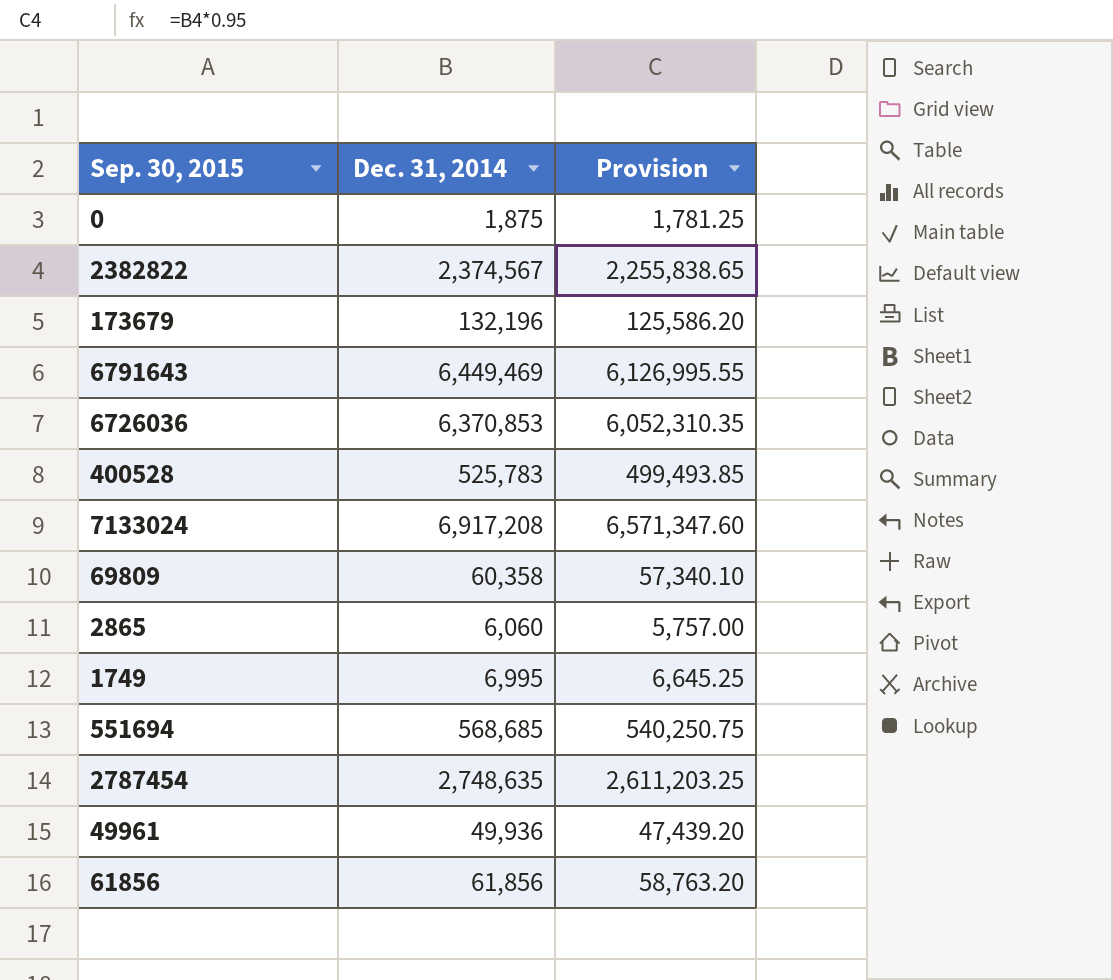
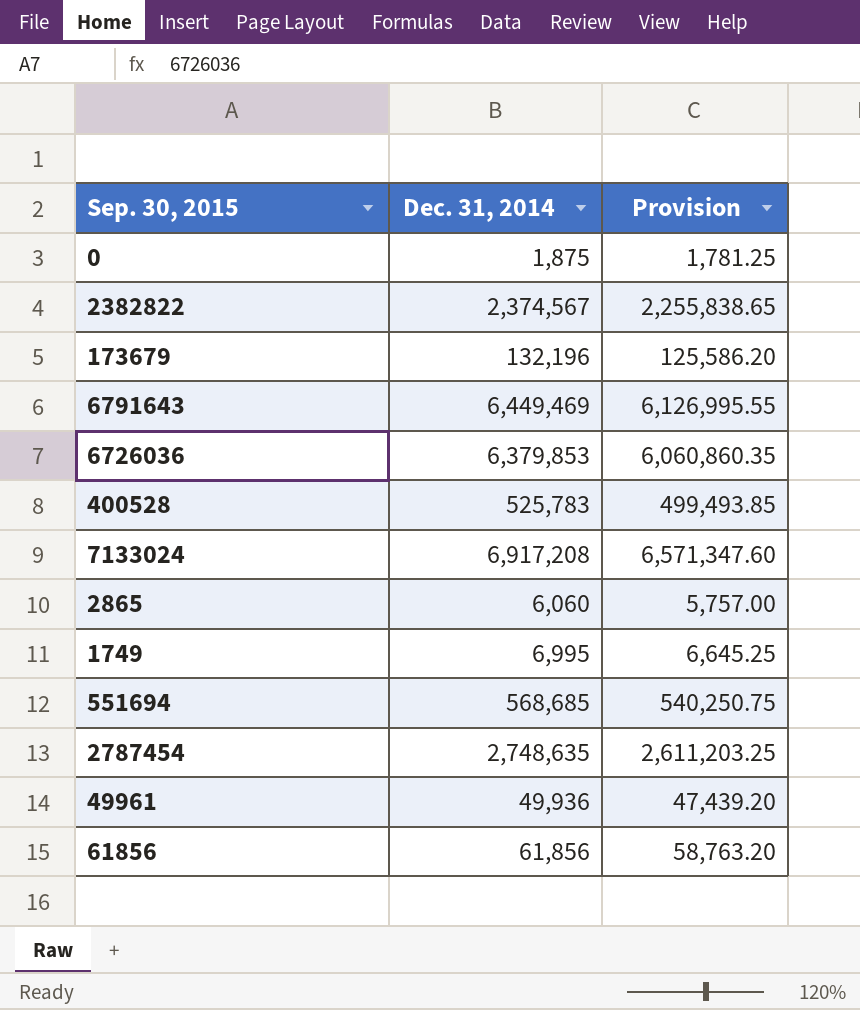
row 69809: 60,358 | 57,340.10 -> none
6726036 | Dec. 31, 2014: 6,370,853 -> 6,379,853
6726036 | Provision: 6,052,310.35 -> 6,060,860.35

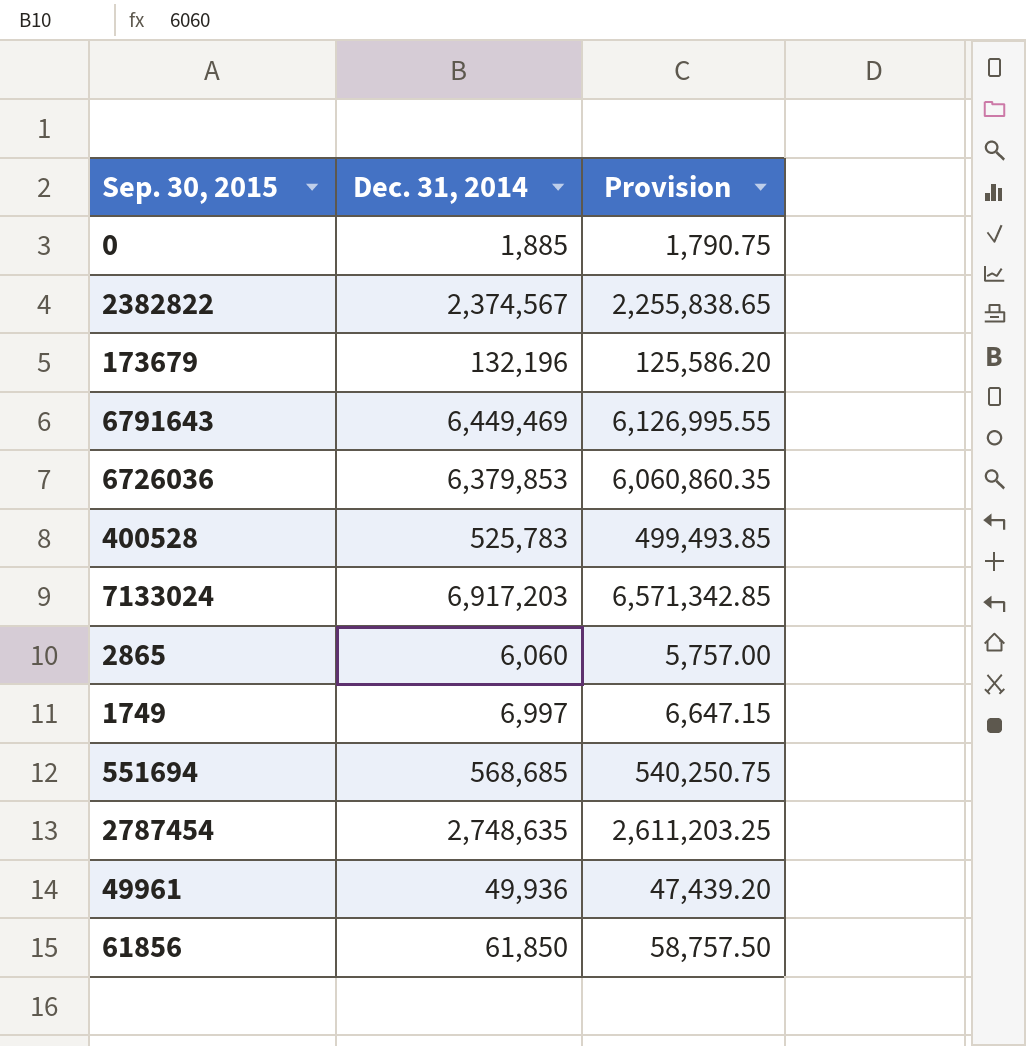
0 | Dec. 31, 2014: 1,875 -> 1,885
0 | Provision: 1,781.25 -> 1,790.75
7133024 | Dec. 31, 2014: 6,917,208 -> 6,917,203
7133024 | Provision: 6,571,347.60 -> 6,571,342.85
1749 | Dec. 31, 2014: 6,995 -> 6,997
1749 | Provision: 6,645.25 -> 6,647.15
61856 | Dec. 31, 2014: 61,856 -> 61,850
61856 | Provision: 58,763.20 -> 58,757.50

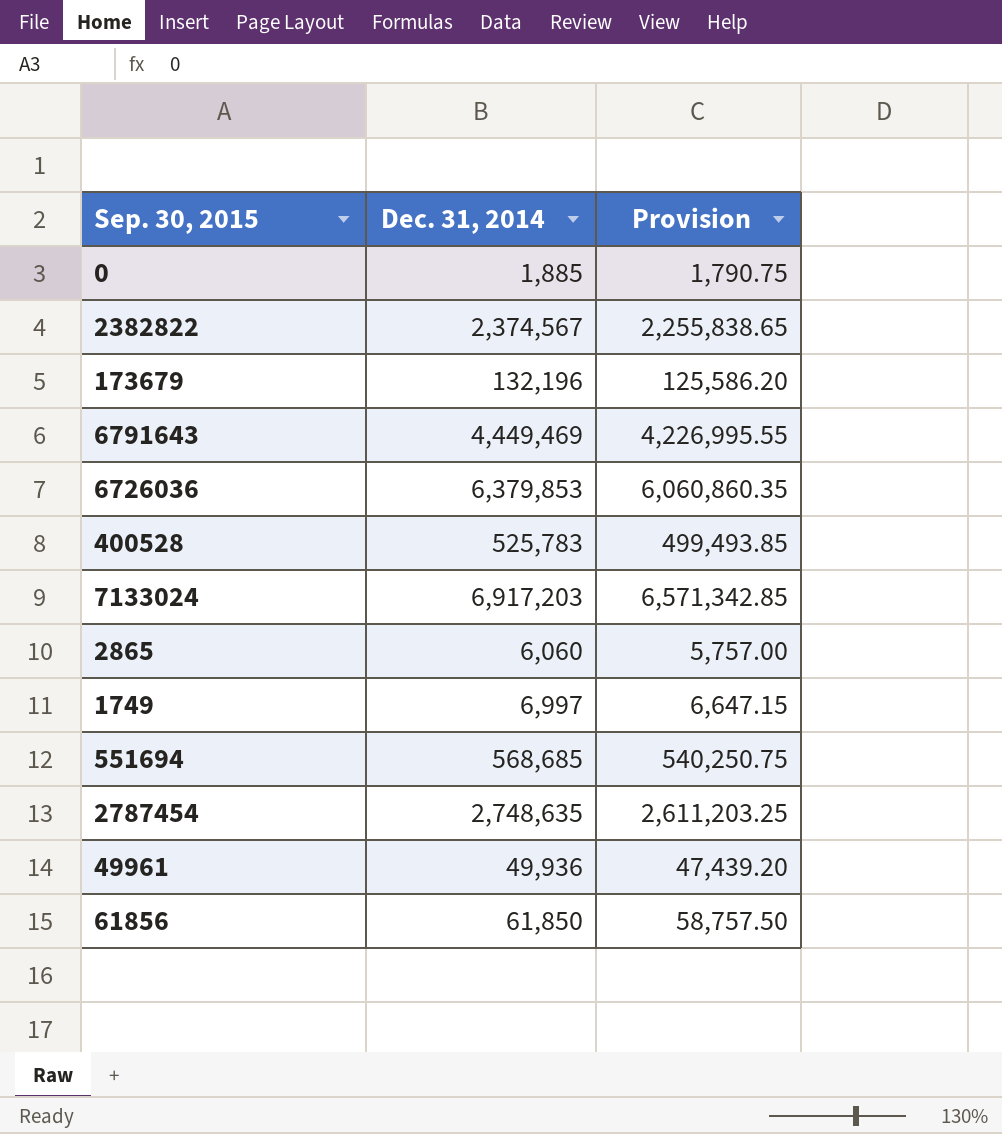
6791643 | Dec. 31, 2014: 6,449,469 -> 4,449,469
6791643 | Provision: 6,126,995.55 -> 4,226,995.55

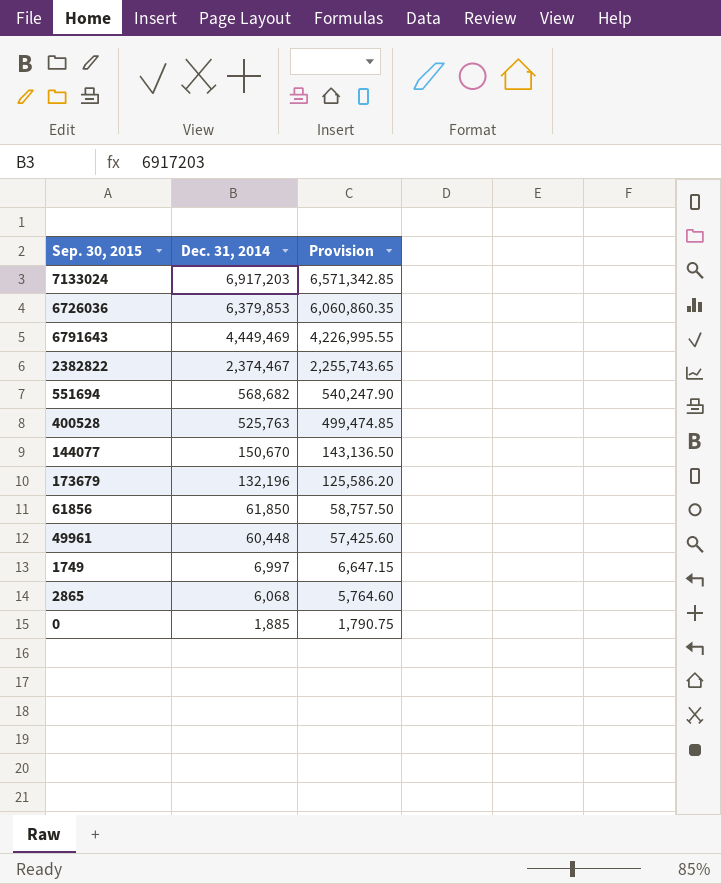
row order: none -> Dec. 31, 2014 descending
row 2787454: 2,748,635 | 2,611,203.25 -> none
2382822 | Dec. 31, 2014: 2,374,567 -> 2,374,467
2382822 | Provision: 2,255,838.65 -> 2,255,743.65
551694 | Dec. 31, 2014: 568,685 -> 568,682
551694 | Provision: 540,250.75 -> 540,247.90
400528 | Dec. 31, 2014: 525,783 -> 525,763
400528 | Provision: 499,493.85 -> 499,474.85
row 144077: none -> 150,670 | 143,136.50
49961 | Dec. 31, 2014: 49,936 -> 60,448
49961 | Provision: 47,439.20 -> 57,425.60
2865 | Dec. 31, 2014: 6,060 -> 6,068
2865 | Provision: 5,757.00 -> 5,764.60

